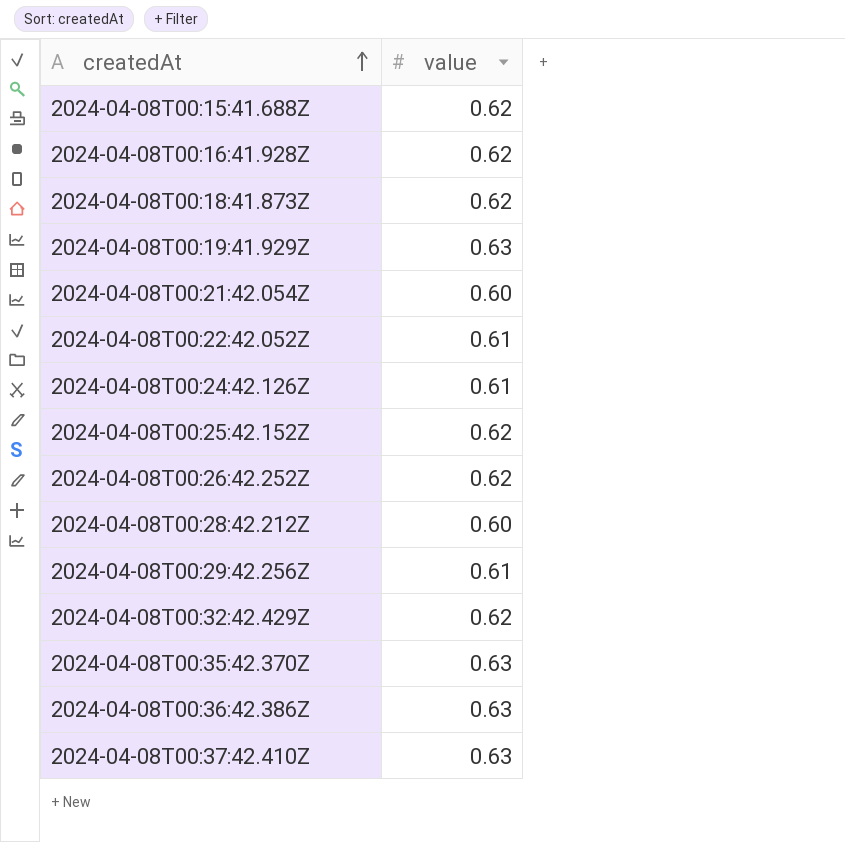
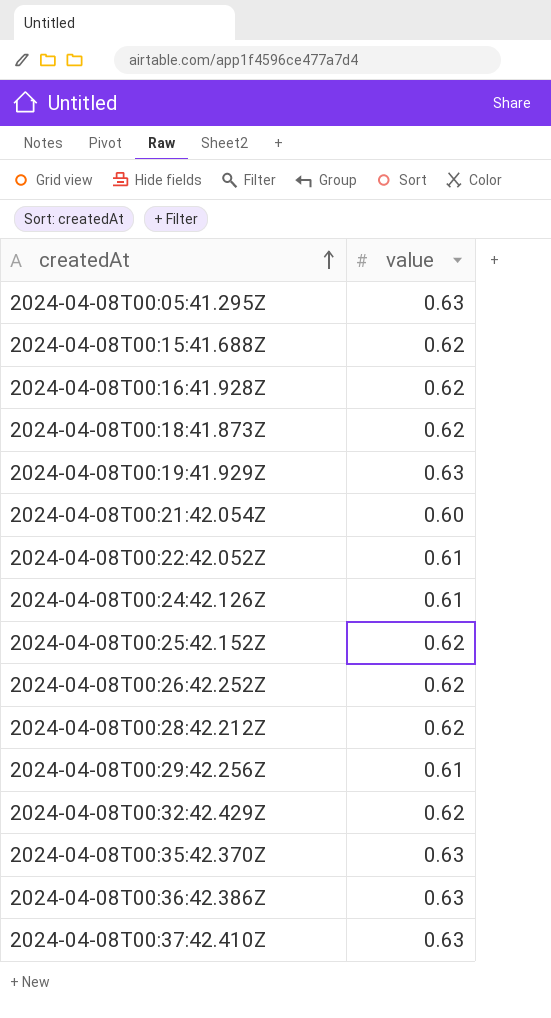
row 2024-04-08T00:05:41.295Z: none -> 0.63
2024-04-08T00:28:42.212Z | value: 0.60 -> 0.62

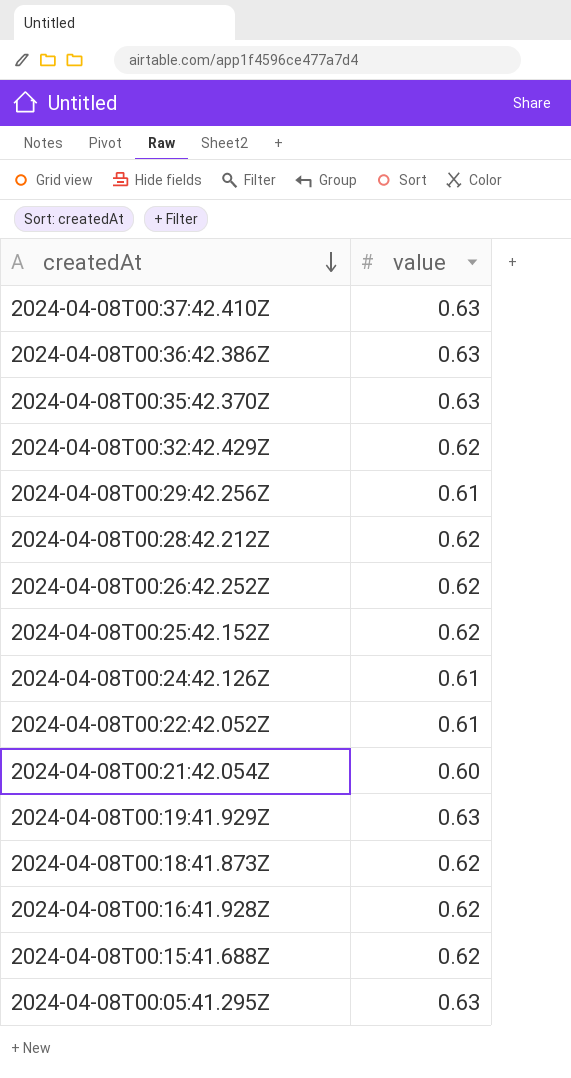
row order: createdAt ascending -> createdAt descending

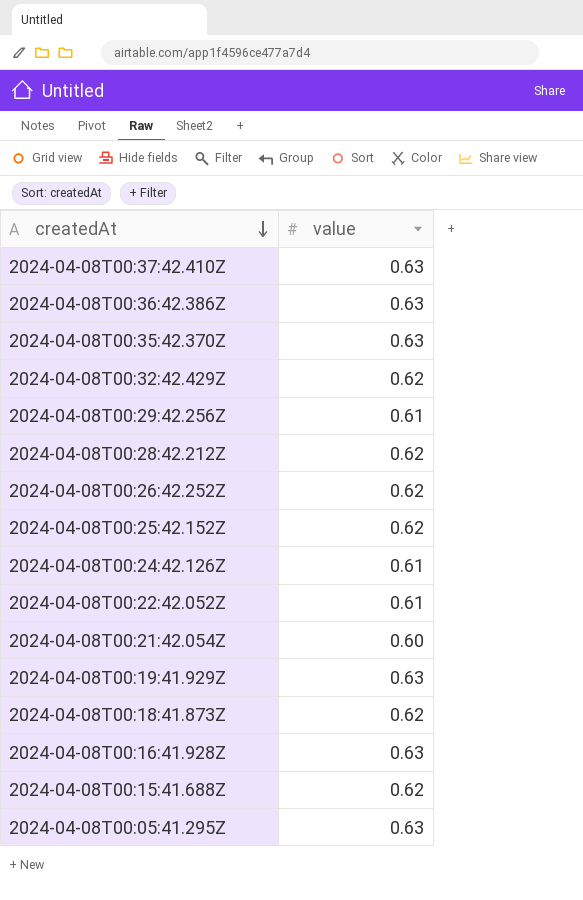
2024-04-08T00:16:41.928Z | value: 0.62 -> 0.63

